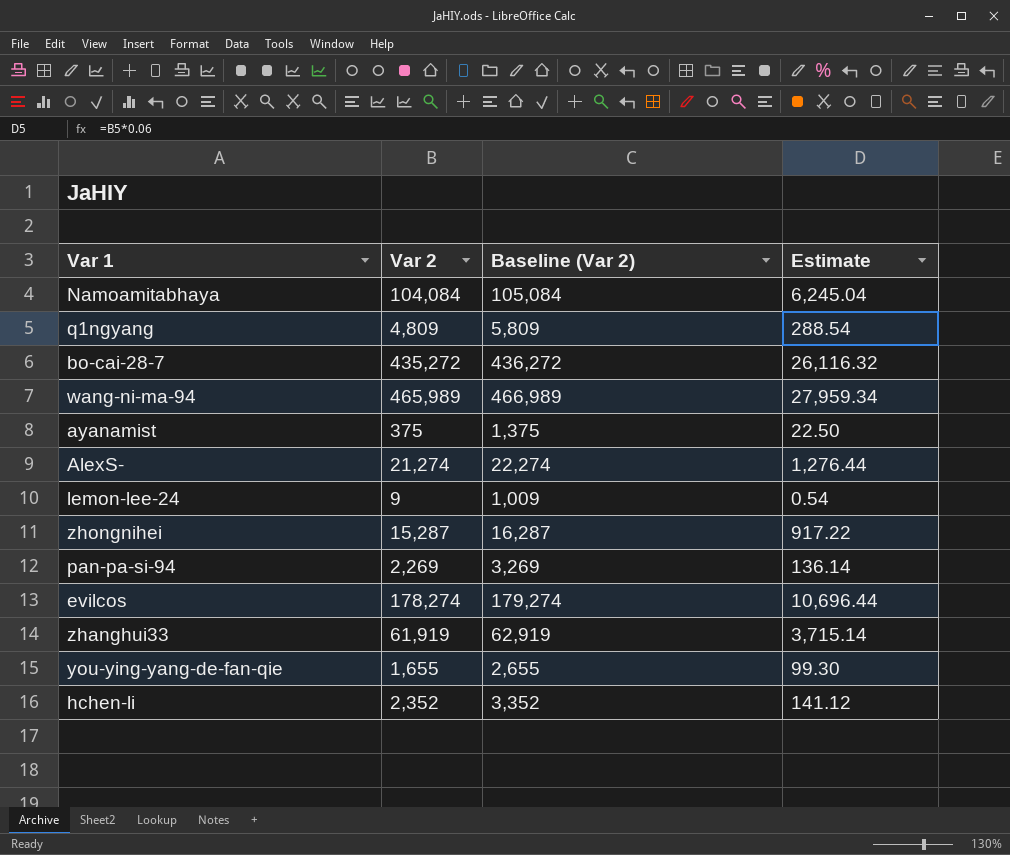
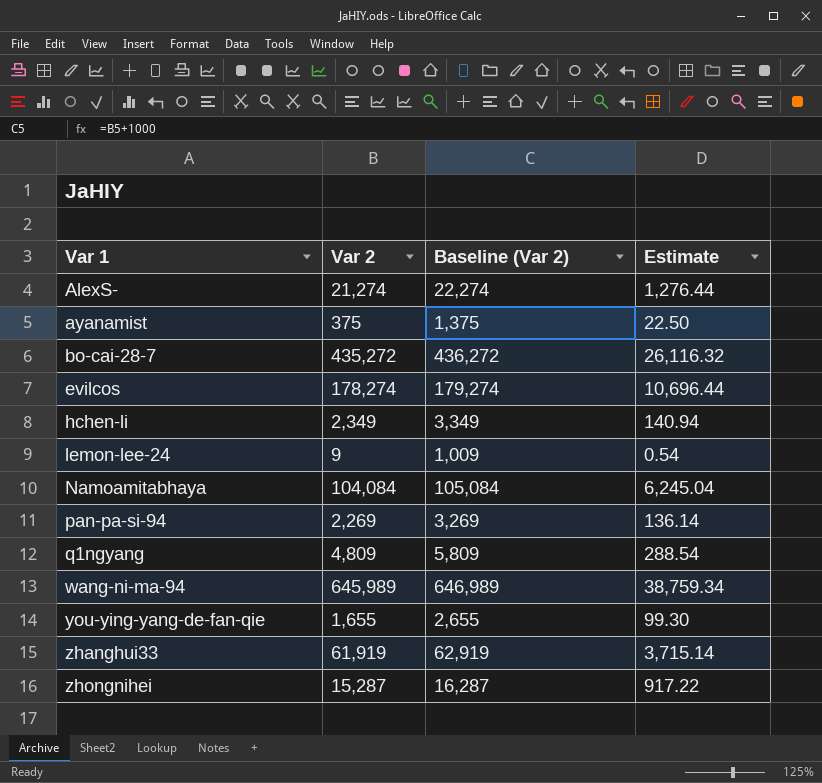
row order: none -> Var 1 ascending
hchen-li | Var 2: 2,352 -> 2,349
hchen-li | Baseline (Var 2): 3,352 -> 3,349
hchen-li | Estimate: 141.12 -> 140.94
wang-ni-ma-94 | Var 2: 465,989 -> 645,989
wang-ni-ma-94 | Baseline (Var 2): 466,989 -> 646,989
wang-ni-ma-94 | Estimate: 27,959.34 -> 38,759.34

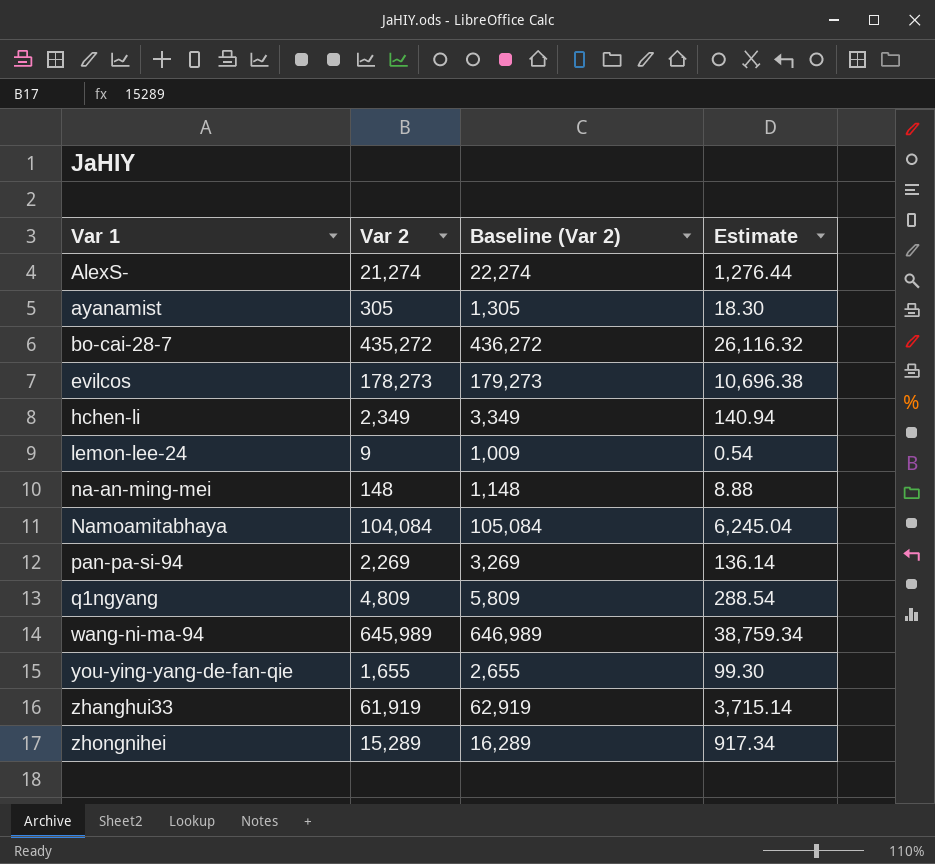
ayanamist | Var 2: 375 -> 305
ayanamist | Baseline (Var 2): 1,375 -> 1,305
ayanamist | Estimate: 22.50 -> 18.30
evilcos | Var 2: 178,274 -> 178,273
evilcos | Baseline (Var 2): 179,274 -> 179,273
evilcos | Estimate: 10,696.44 -> 10,696.38
row na-an-ming-mei: none -> 148 | 1,148 | 8.88
zhongnihei | Var 2: 15,287 -> 15,289
zhongnihei | Baseline (Var 2): 16,287 -> 16,289
zhongnihei | Estimate: 917.22 -> 917.34

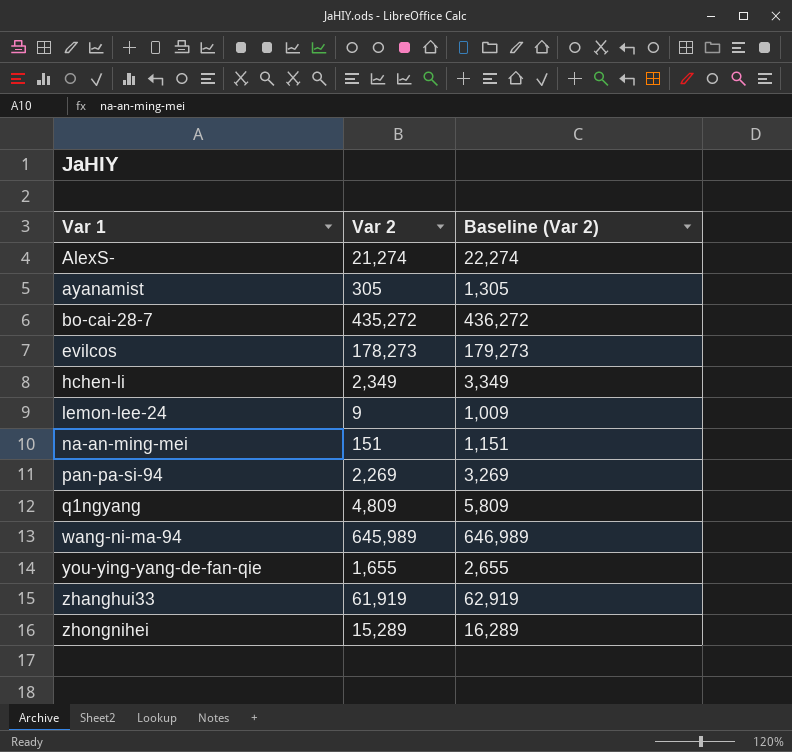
column Estimate | formula: [Var 2] * 0.06 -> none
row Namoamitabhaya: 104,084 | 105,084 | 6,245.04 -> none
na-an-ming-mei | Var 2: 148 -> 151
na-an-ming-mei | Baseline (Var 2): 1,148 -> 1,151

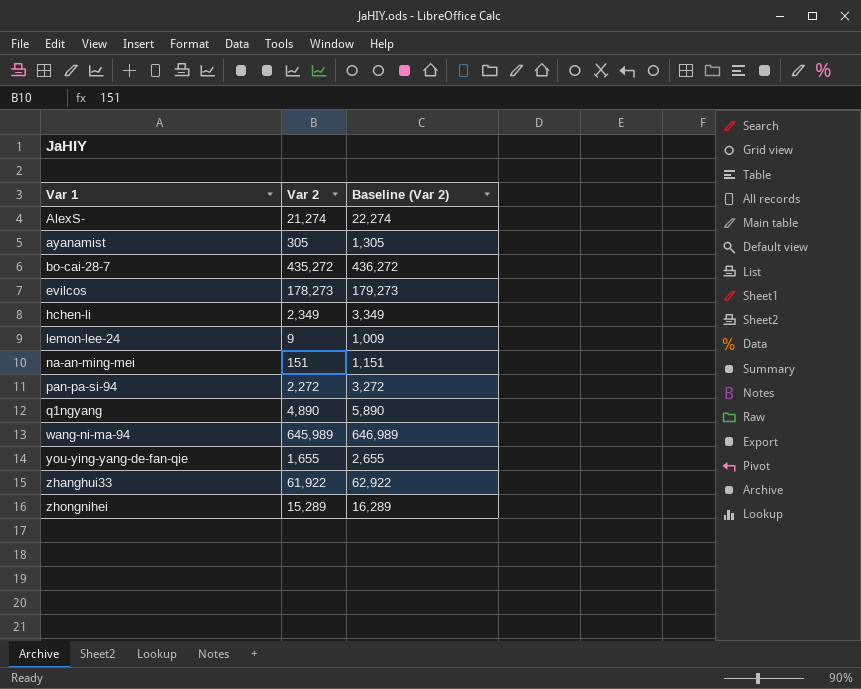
pan-pa-si-94 | Var 2: 2,269 -> 2,272
pan-pa-si-94 | Baseline (Var 2): 3,269 -> 3,272
q1ngyang | Var 2: 4,809 -> 4,890
q1ngyang | Baseline (Var 2): 5,809 -> 5,890
zhanghui33 | Var 2: 61,919 -> 61,922
zhanghui33 | Baseline (Var 2): 62,919 -> 62,922

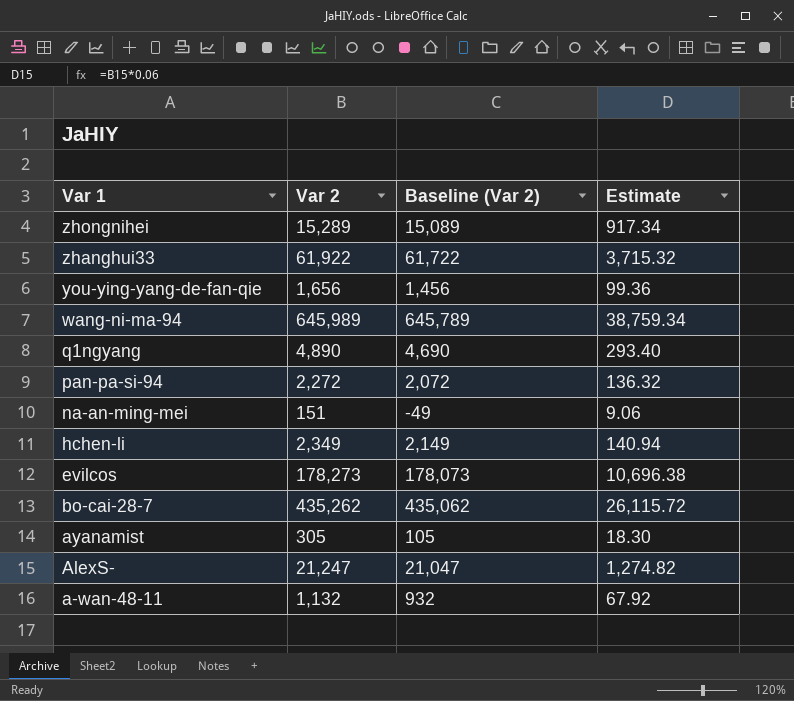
row order: Var 1 ascending -> Var 1 descending
column Baseline (Var 2) | formula: [Var 2] + 1000 -> [Var 2] - 200
column Estimate | formula: none -> [Var 2] * 0.06
row lemon-lee-24: 9 | 1,009 -> none
you-ying-yang-de-fan-qie | Var 2: 1,655 -> 1,656
bo-cai-28-7 | Var 2: 435,272 -> 435,262
AlexS- | Var 2: 21,274 -> 21,247
row a-wan-48-11: none -> 1,132 | 932 | 67.92

